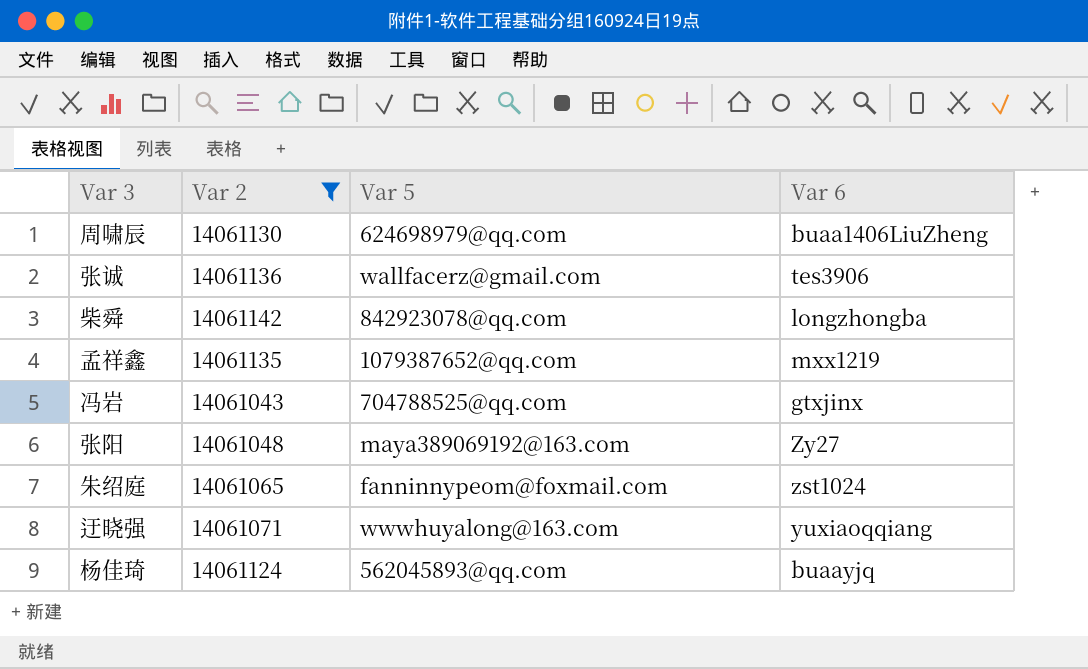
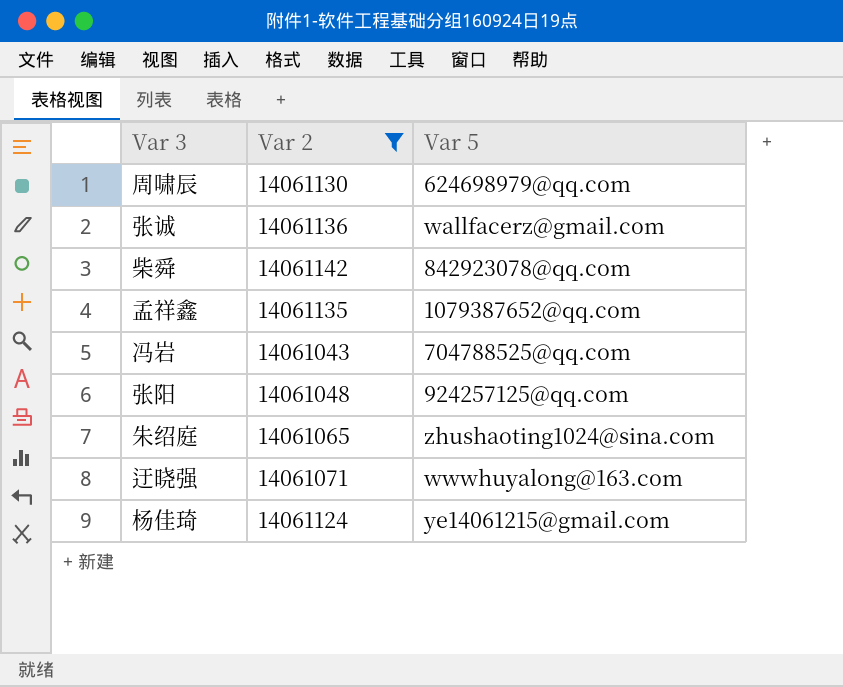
column Var 6 | position: 4 -> none
张阳 | Var 5: maya389069192@163.com -> 924257125@qq.com
朱绍庭 | Var 5: fanninnypeom@foxmail.com -> zhushaoting1024@sina.com
杨佳琦 | Var 5: 562045893@qq.com -> ye14061215@gmail.com

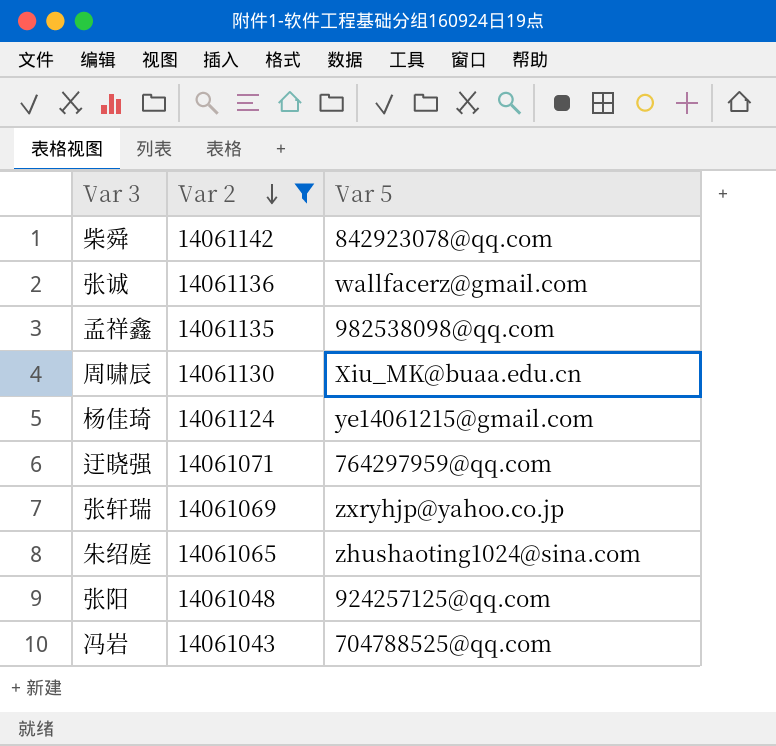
row order: none -> Var 2 descending
孟祥鑫 | Var 5: 1079387652@qq.com -> 982538098@qq.com
周啸辰 | Var 5: 624698979@qq.com -> Xiu_MK@buaa.edu.cn
迂晓强 | Var 5: wwwhuyalong@163.com -> 764297959@qq.com
row 张轩瑞: none -> 14061069 | zxryhjp@yahoo.co.jp

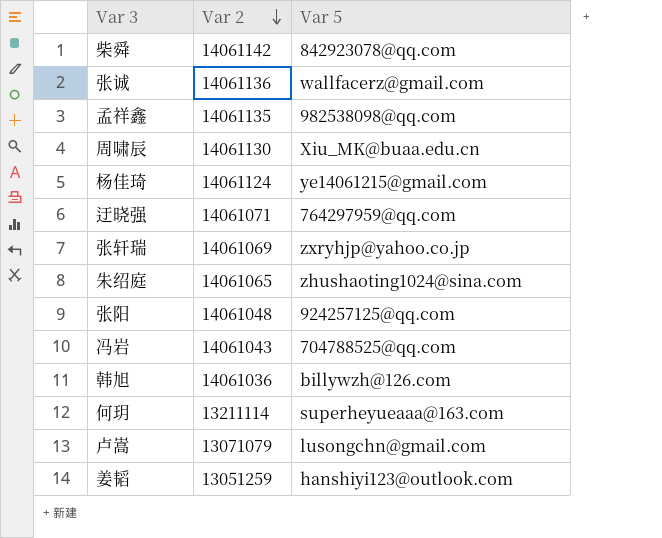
filter: Var 2 >= 14061043 -> none

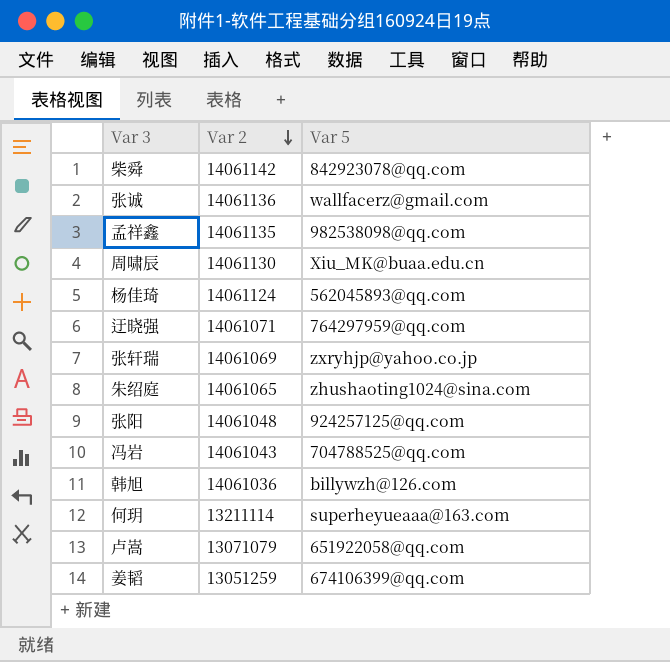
杨佳琦 | Var 5: ye14061215@gmail.com -> 562045893@qq.com
卢嵩 | Var 5: lusongchn@gmail.com -> 651922058@qq.com
姜韬 | Var 5: hanshiyi123@outlook.com -> 674106399@qq.com

